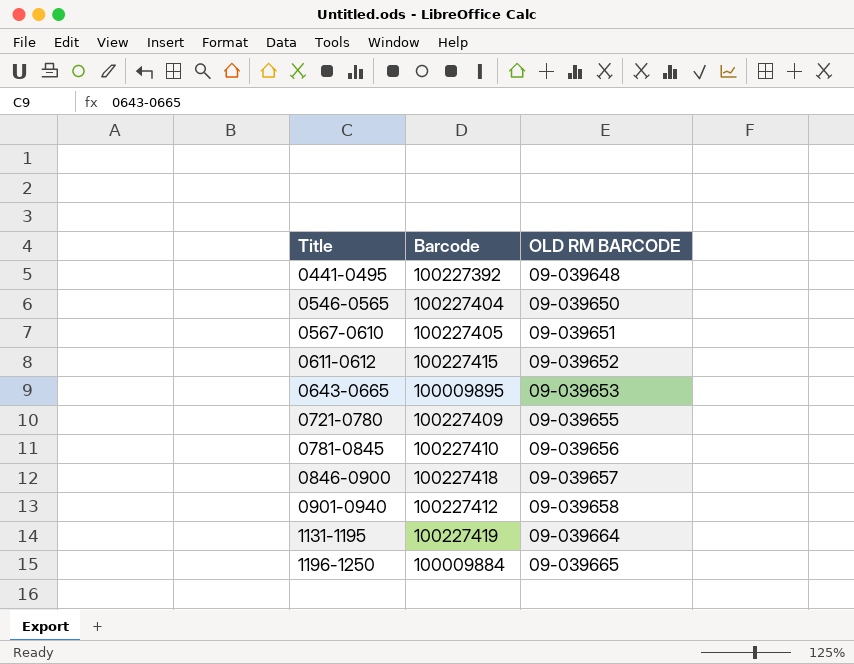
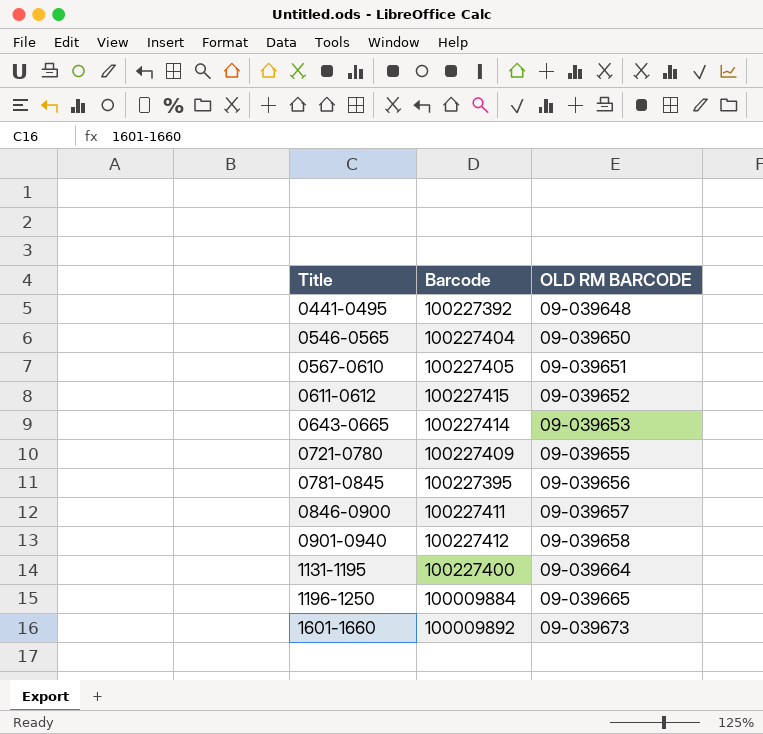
0643-0665 | Barcode: 100009895 -> 100227414
0781-0845 | Barcode: 100227410 -> 100227395
0846-0900 | Barcode: 100227418 -> 100227411
1131-1195 | Barcode: 100227419 -> 100227400
row 1601-1660: none -> 100009892 | 09-039673

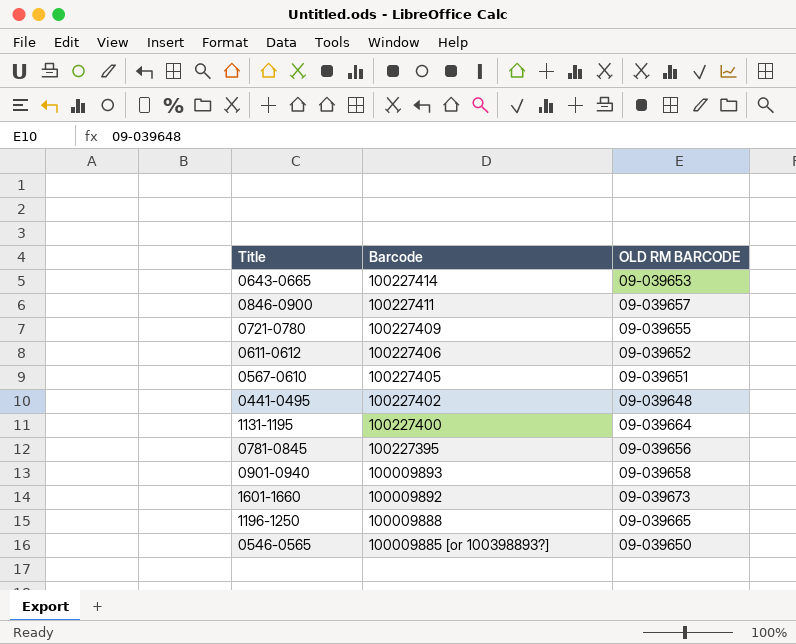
row order: Title ascending -> Barcode descending
0611-0612 | Barcode: 100227415 -> 100227406
0441-0495 | Barcode: 100227392 -> 100227402
0901-0940 | Barcode: 100227412 -> 100009893
1196-1250 | Barcode: 100009884 -> 100009888
0546-0565 | Barcode: 100227404 -> 100009885 [or 100398893?]

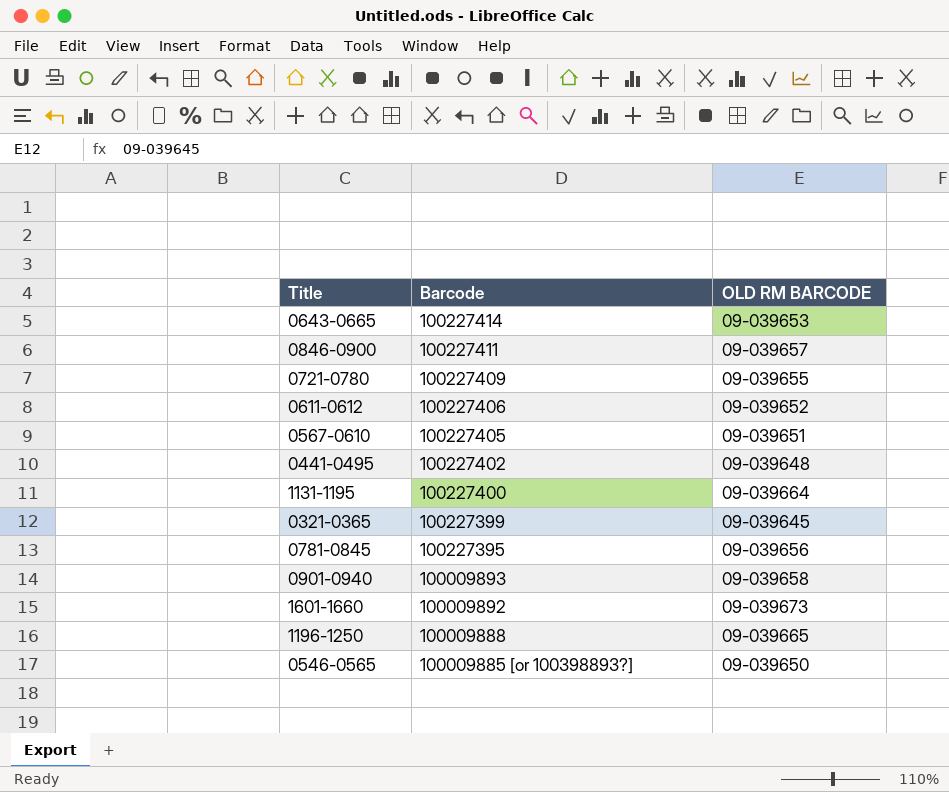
row 0321-0365: none -> 100227399 | 09-039645

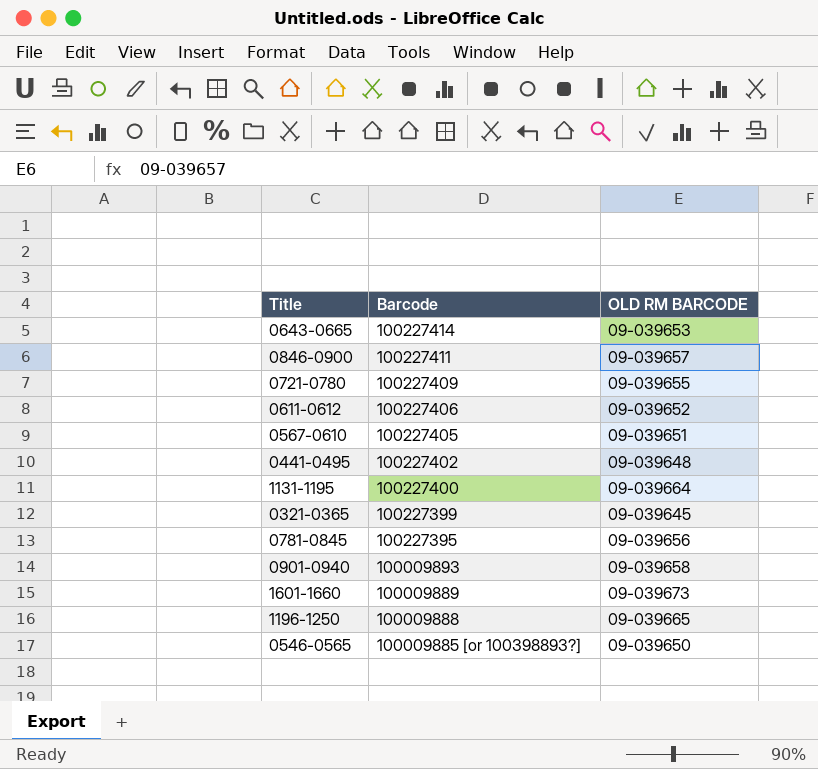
1601-1660 | Barcode: 100009892 -> 100009889

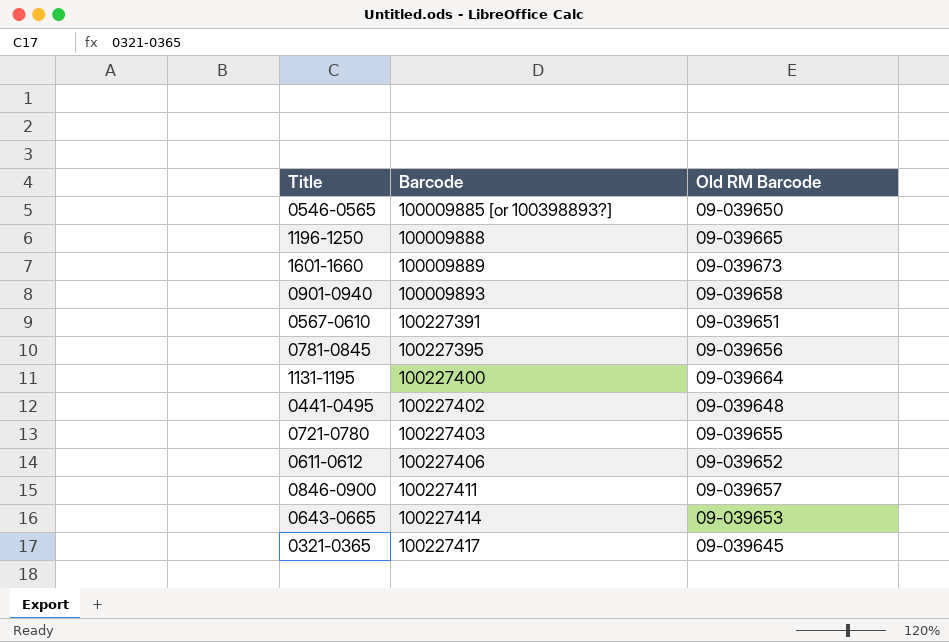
row order: Barcode descending -> Barcode ascending
column name: OLD RM BARCODE -> Old RM Barcode
0567-0610 | Barcode: 100227405 -> 100227391
0721-0780 | Barcode: 100227409 -> 100227403
0321-0365 | Barcode: 100227399 -> 100227417

